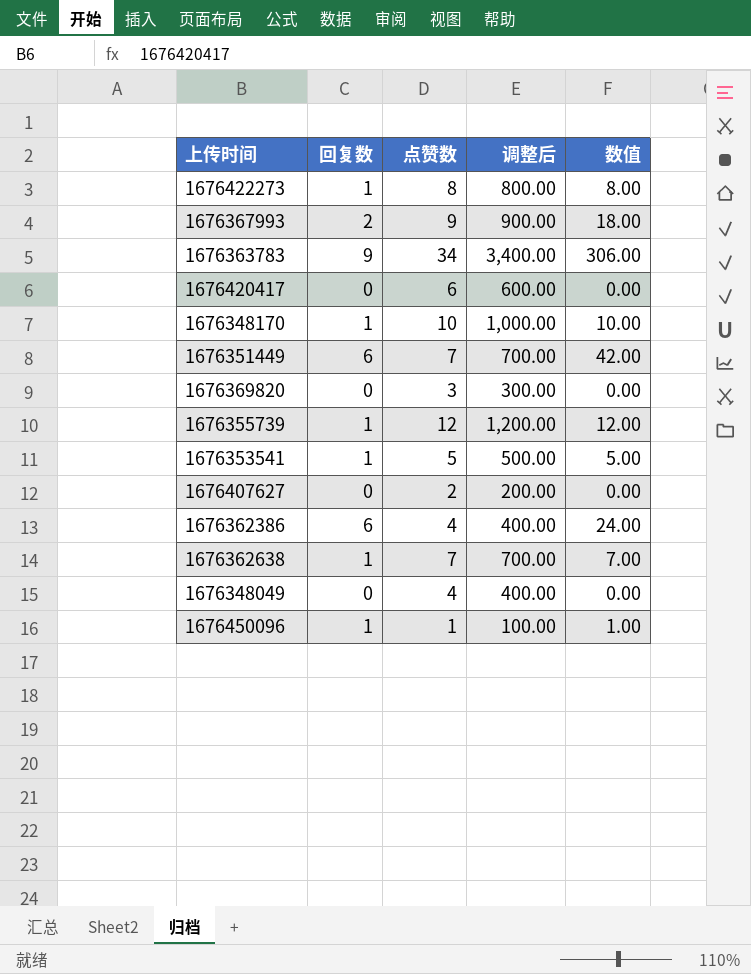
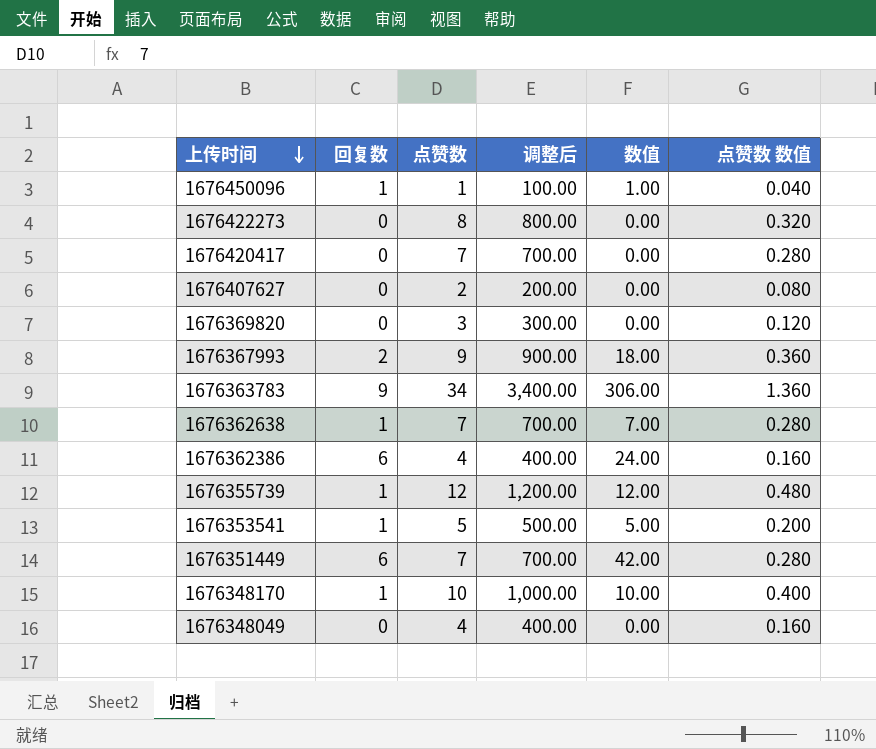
row order: none -> 上传时间 descending
column 点赞数 数值 | formula: none -> [点赞数] * 0.04
1676422273 | 回复数: 1 -> 0
1676422273 | 数值: 8.00 -> 0.00
1676420417 | 点赞数: 6 -> 7
1676420417 | 调整后: 600.00 -> 700.00

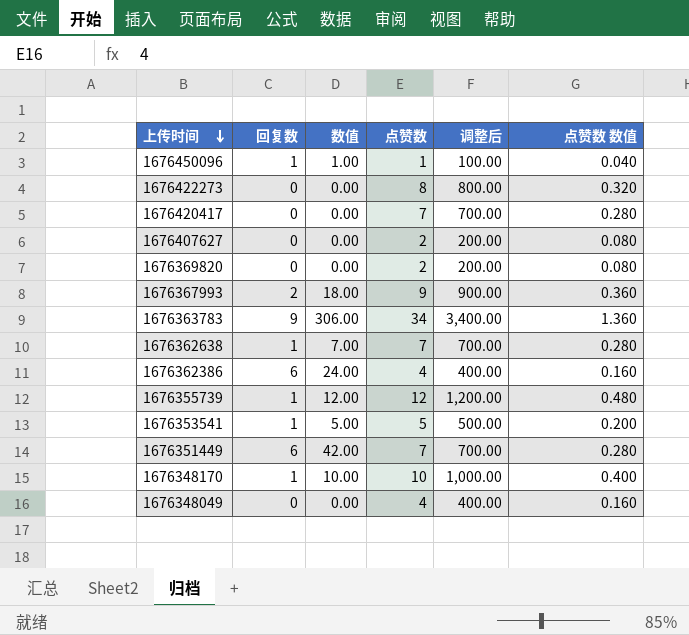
column 数值 | position: 5 -> 3
1676369820 | 点赞数: 3 -> 2
1676369820 | 调整后: 300.00 -> 200.00
1676369820 | 点赞数 数值: 0.120 -> 0.080

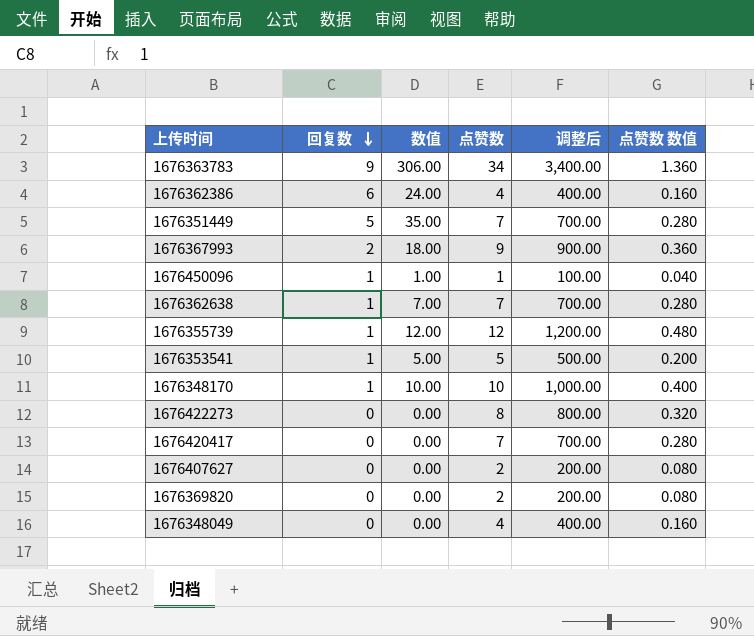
row order: 上传时间 descending -> 回复数 descending
1676351449 | 回复数: 6 -> 5
1676351449 | 数值: 42.00 -> 35.00

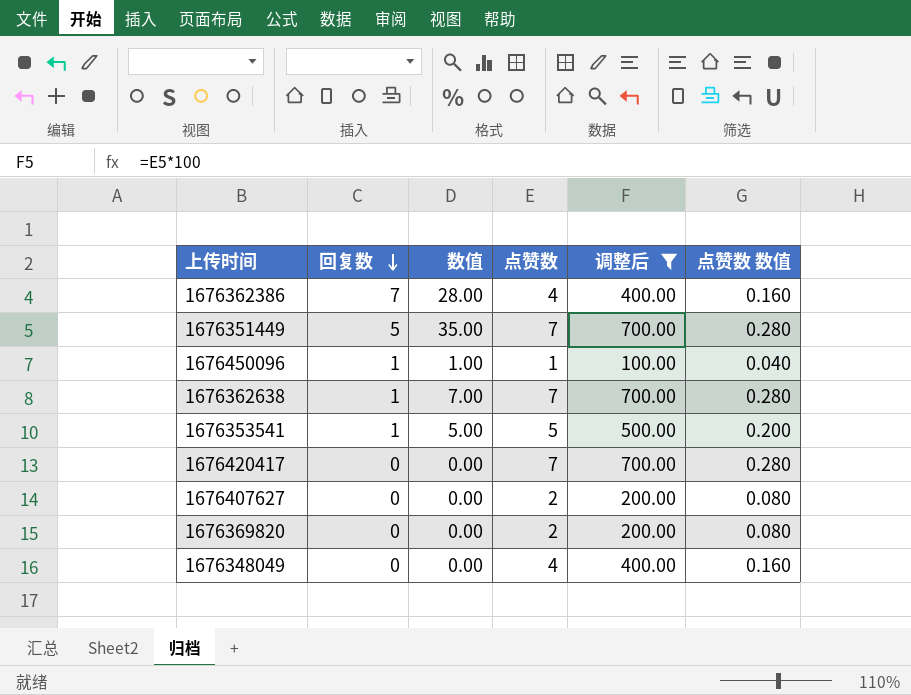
filter: none -> 调整后 <= 700.00
1676362386 | 回复数: 6 -> 7
1676362386 | 数值: 24.00 -> 28.00

